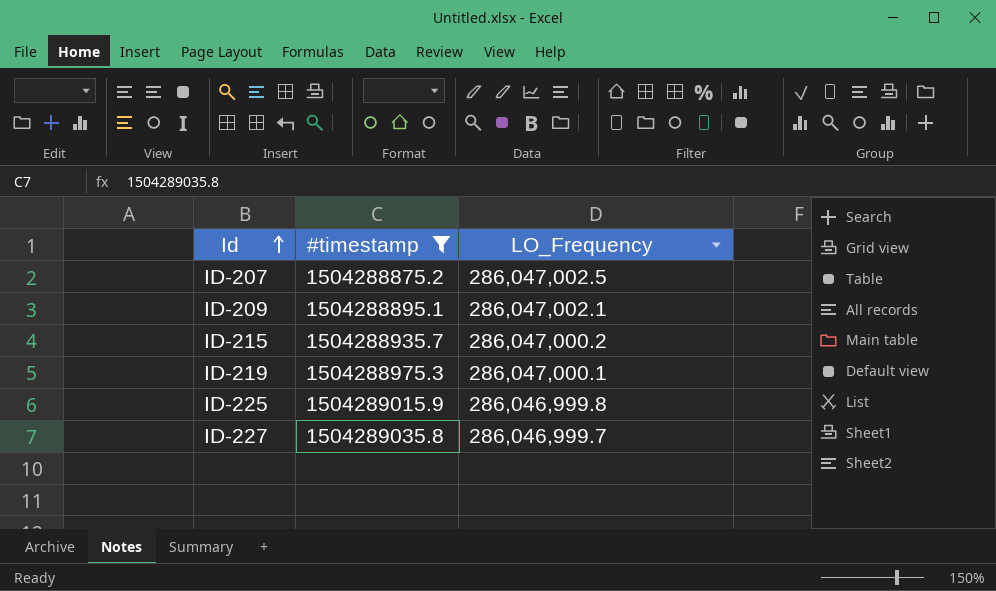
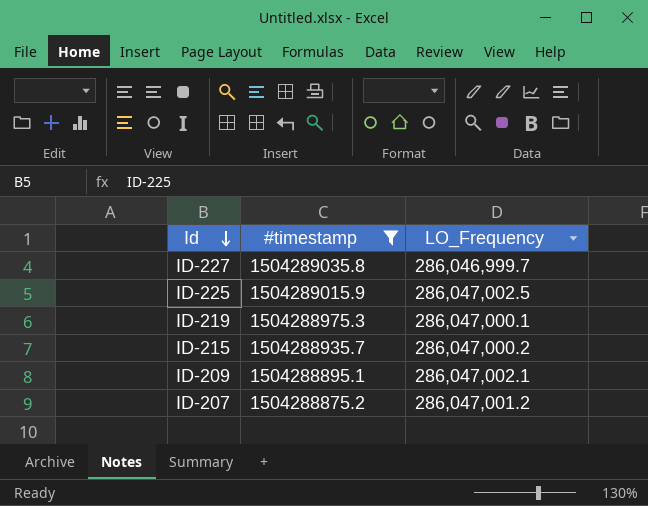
row order: Id ascending -> Id descending
ID-225 | LO_Frequency: 286,046,999.8 -> 286,047,002.5
ID-207 | LO_Frequency: 286,047,002.5 -> 286,047,001.2

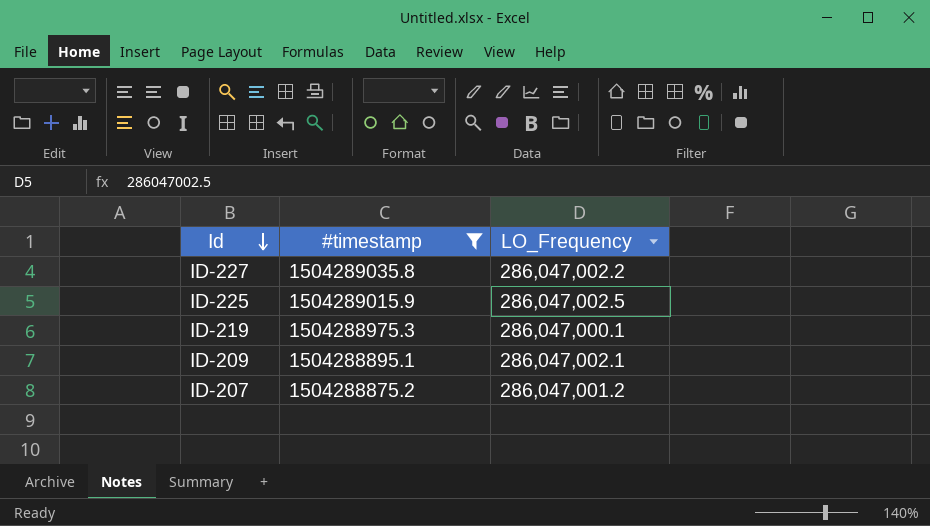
row ID-215: 1504288935.7 | 286,047,000.2 -> none
ID-227 | LO_Frequency: 286,046,999.7 -> 286,047,002.2

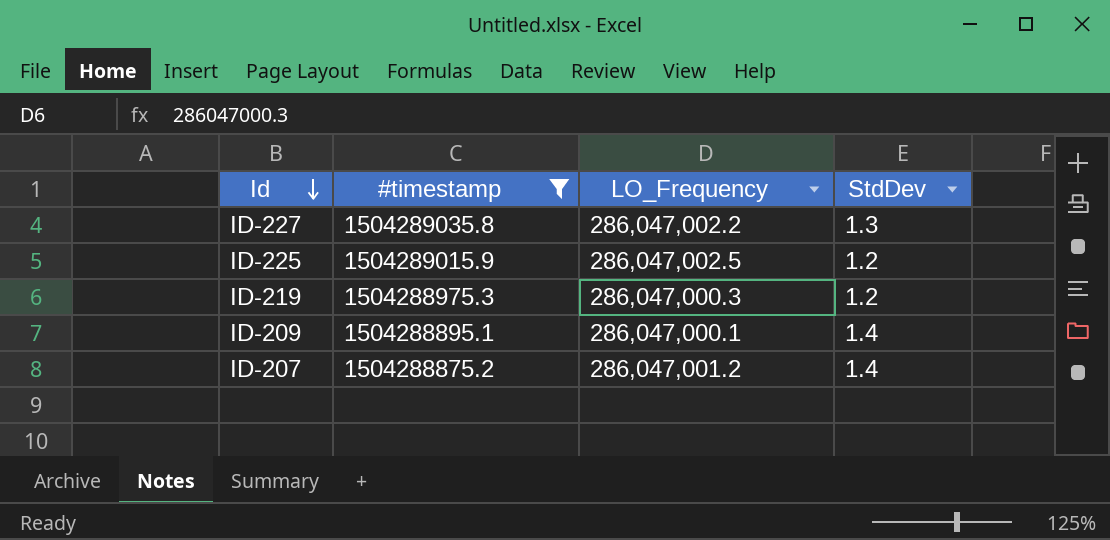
column StdDev | position: none -> 4
ID-219 | LO_Frequency: 286,047,000.1 -> 286,047,000.3
ID-209 | LO_Frequency: 286,047,002.1 -> 286,047,000.1

